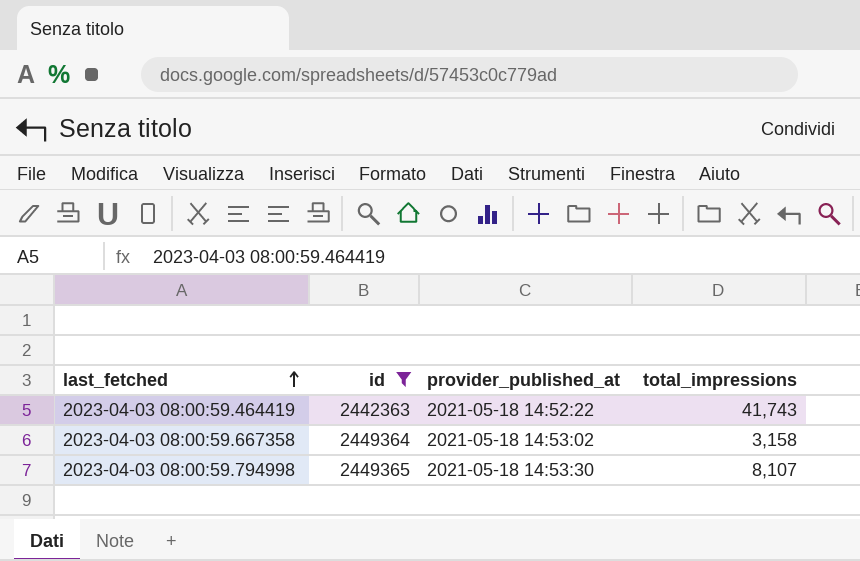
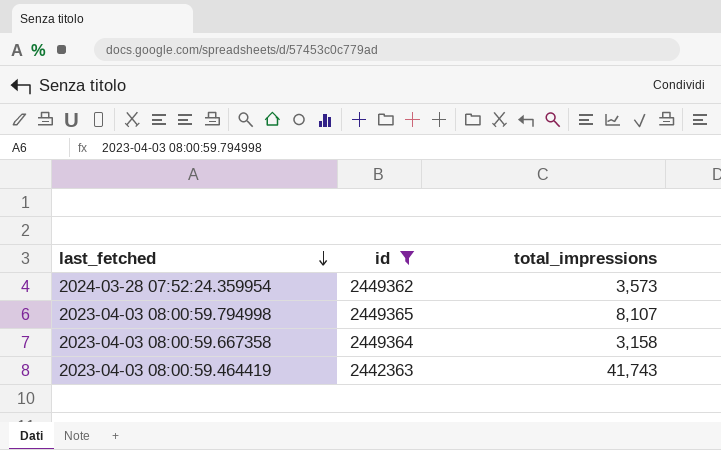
row order: last_fetched ascending -> last_fetched descending
column provider_published_at | position: 3 -> none
row 2024-03-28 07:52:24.359954: none -> 2449362 | 3,573

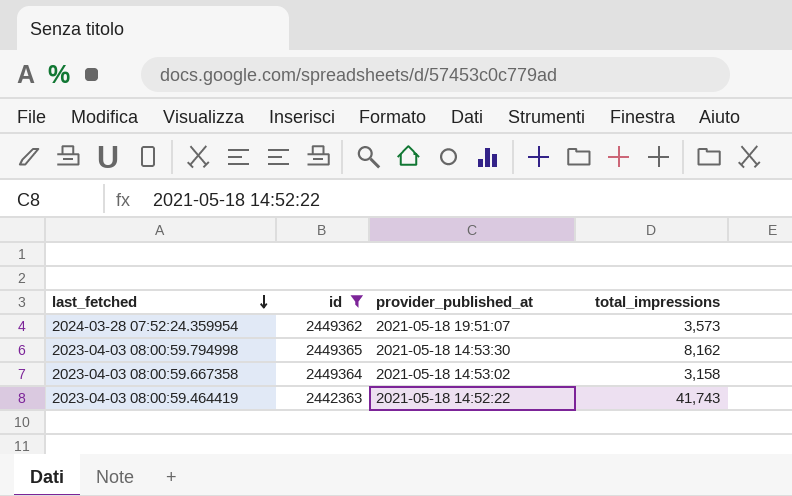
column provider_published_at | position: none -> 3
2023-04-03 08:00:59.794998 | total_impressions: 8,107 -> 8,162

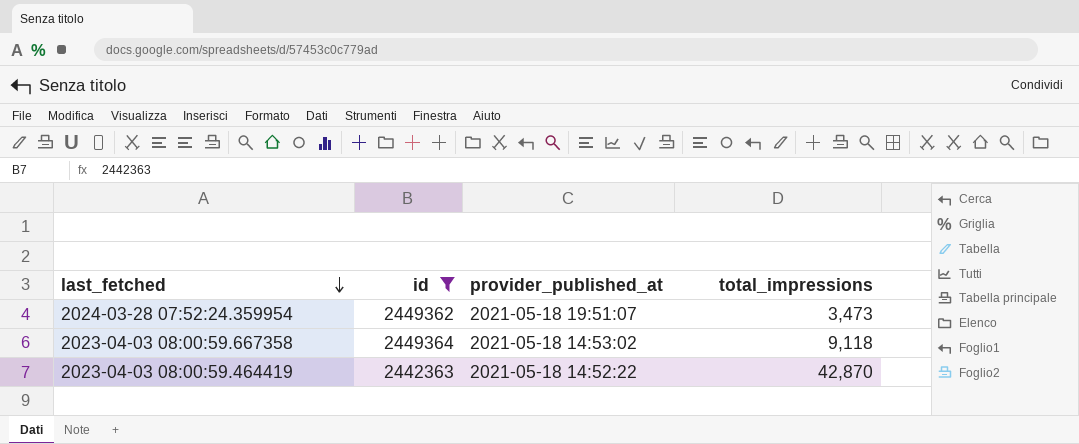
row 2023-04-03 08:00:59.794998: 2449365 | 2021-05-18 14:53:30 | 8,162 -> none
2024-03-28 07:52:24.359954 | total_impressions: 3,573 -> 3,473
2023-04-03 08:00:59.667358 | total_impressions: 3,158 -> 9,118
2023-04-03 08:00:59.464419 | total_impressions: 41,743 -> 42,870

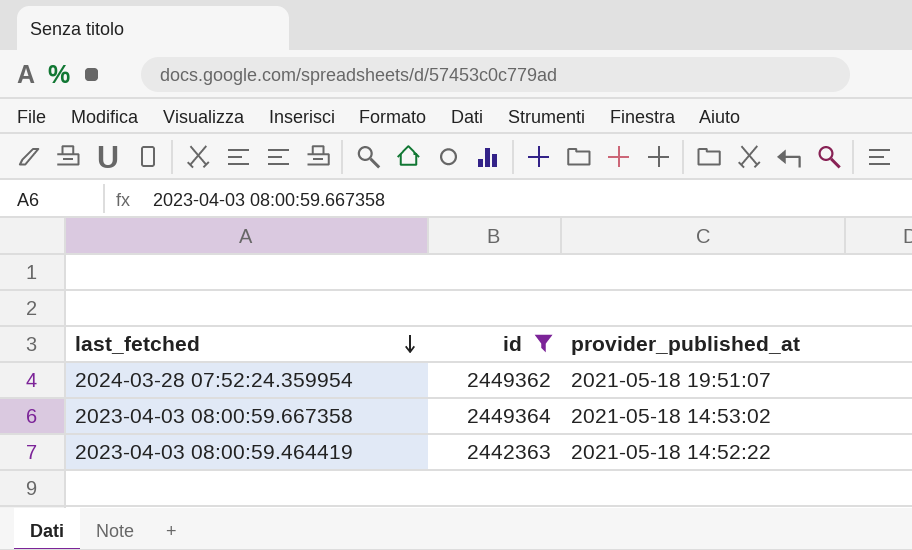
column total_impressions | position: 4 -> none

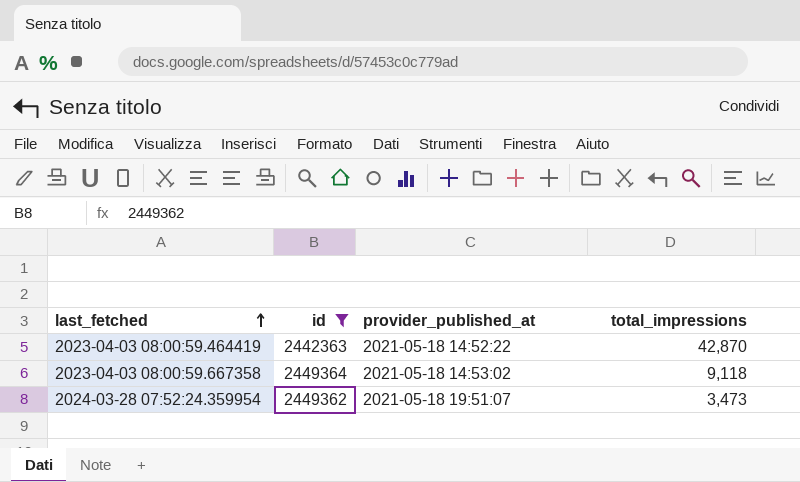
row order: last_fetched descending -> last_fetched ascending
column total_impressions | position: none -> 4

